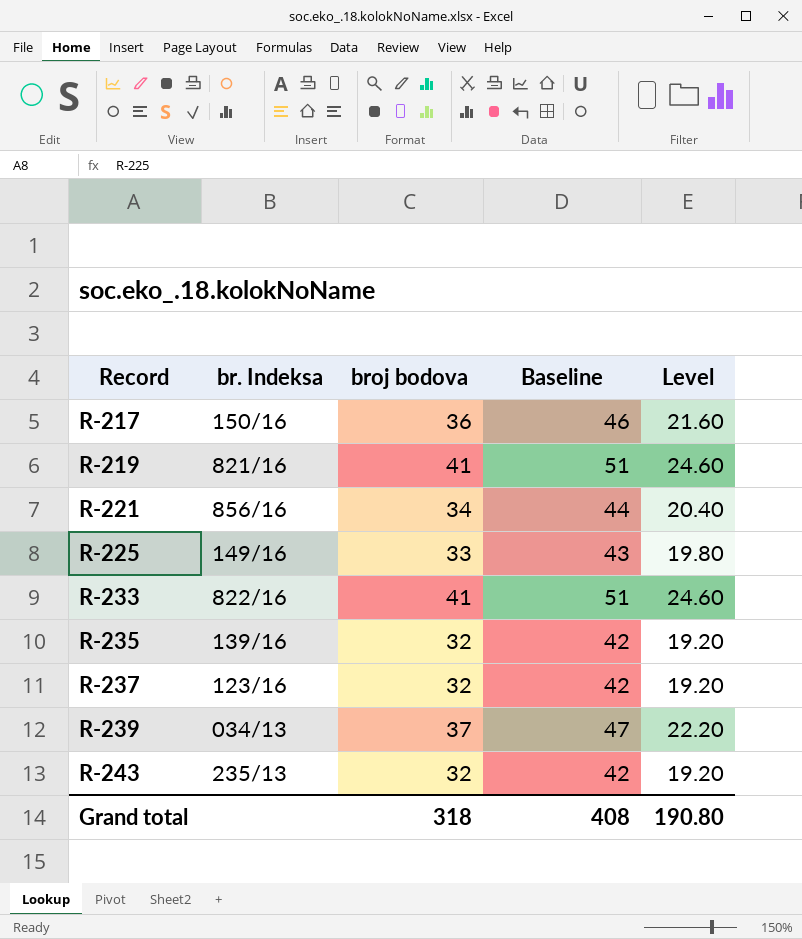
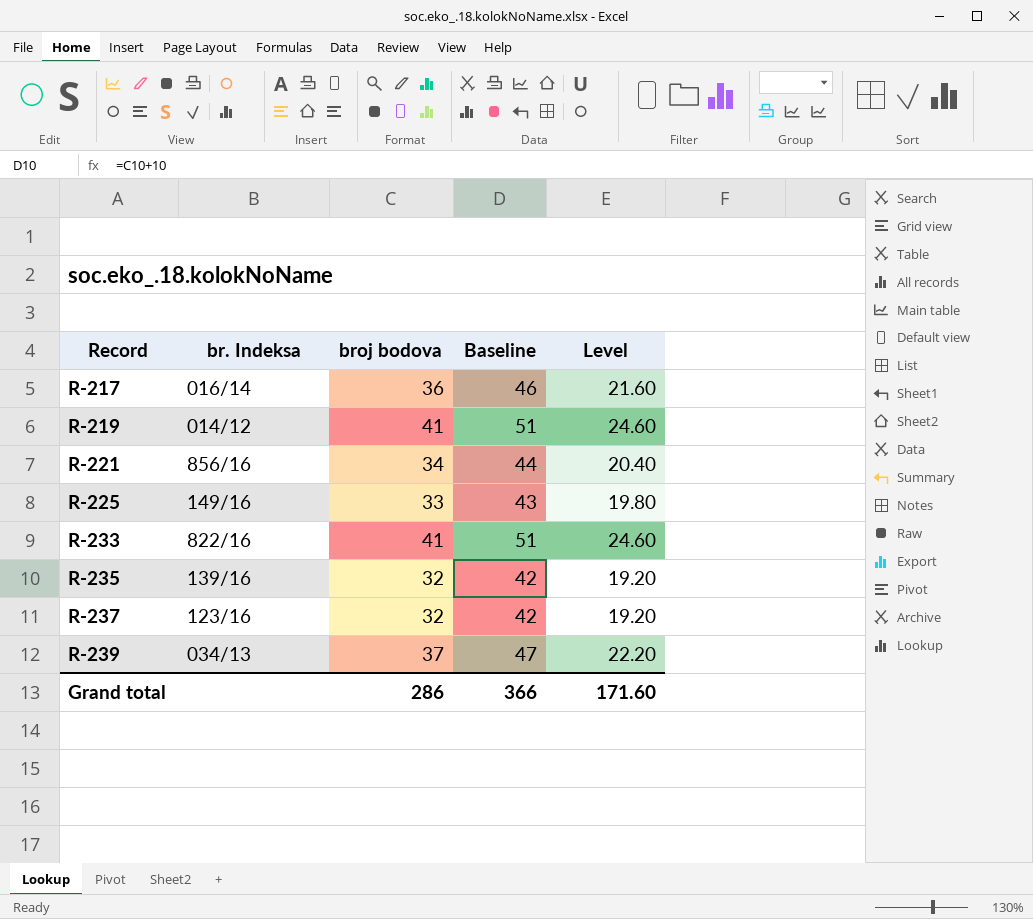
row R-243: 235/13 | 32 | 42 | 19.20 -> none
R-217 | br. Indeksa: 150/16 -> 016/14
R-219 | br. Indeksa: 821/16 -> 014/12
Grand total | broj bodova: 318 -> 286
Grand total | Baseline: 408 -> 366
Grand total | Level: 190.80 -> 171.60

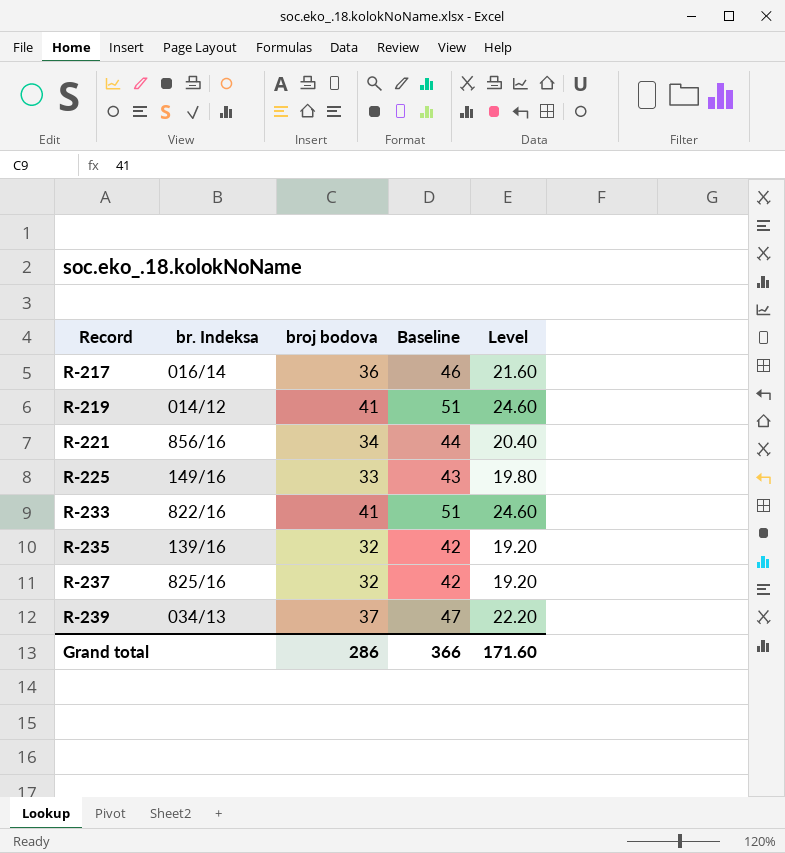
R-237 | br. Indeksa: 123/16 -> 825/16

